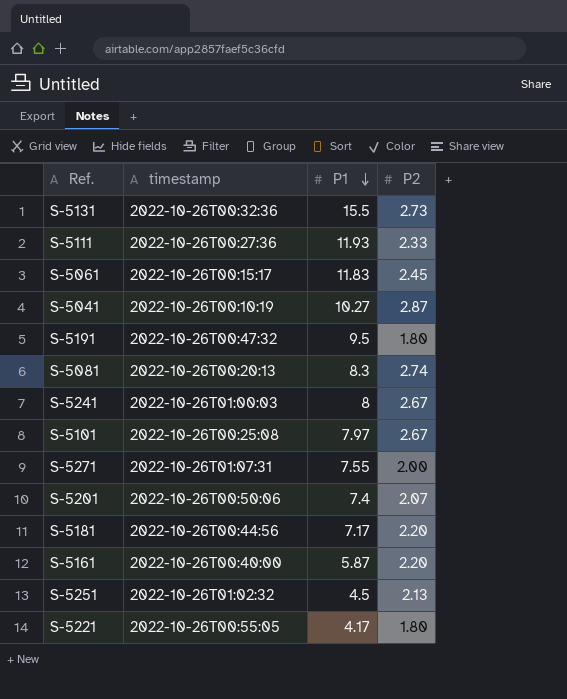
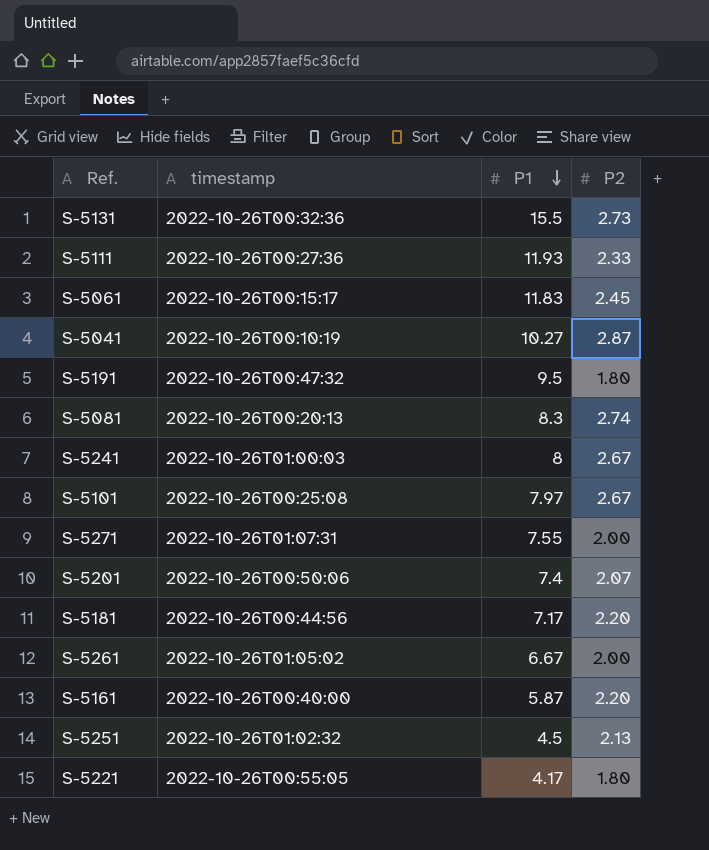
row S-5261: none -> 2022-10-26T01:05:02 | 6.67 | 2.00

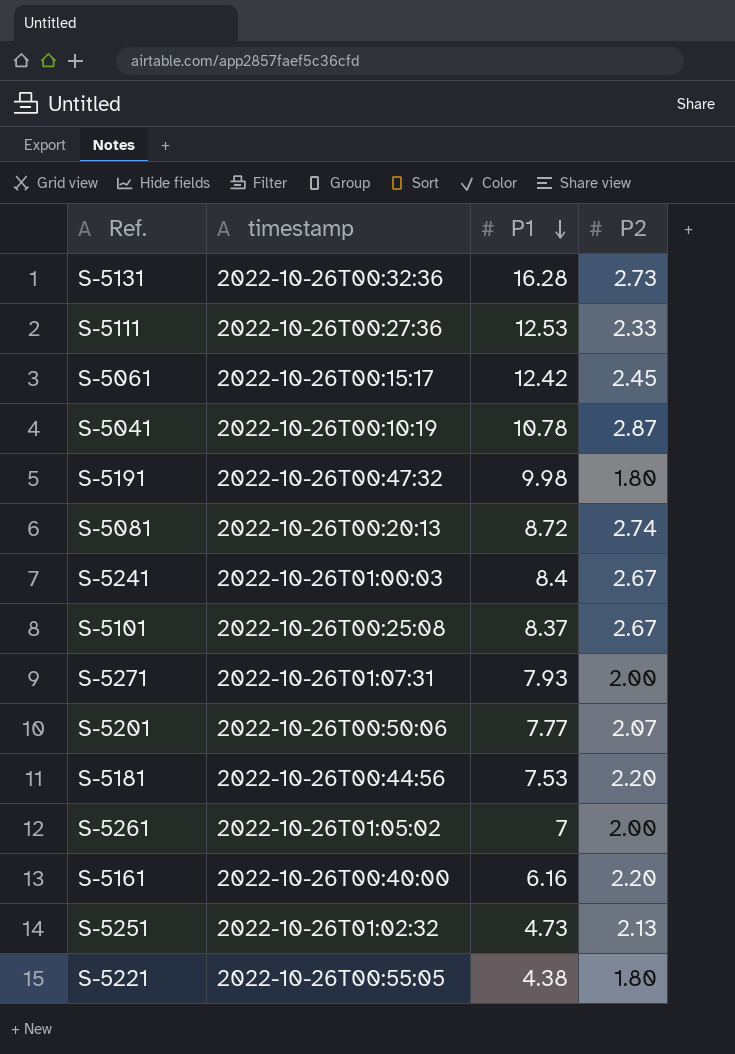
S-5131 | P1: 15.5 -> 16.28
S-5111 | P1: 11.93 -> 12.53
S-5061 | P1: 11.83 -> 12.42
S-5041 | P1: 10.27 -> 10.78
S-5191 | P1: 9.5 -> 9.98
S-5081 | P1: 8.3 -> 8.72
S-5241 | P1: 8 -> 8.4
S-5101 | P1: 7.97 -> 8.37
S-5271 | P1: 7.55 -> 7.93
S-5201 | P1: 7.4 -> 7.77
S-5181 | P1: 7.17 -> 7.53
S-5261 | P1: 6.67 -> 7
S-5161 | P1: 5.87 -> 6.16
S-5251 | P1: 4.5 -> 4.73
S-5221 | P1: 4.17 -> 4.38

